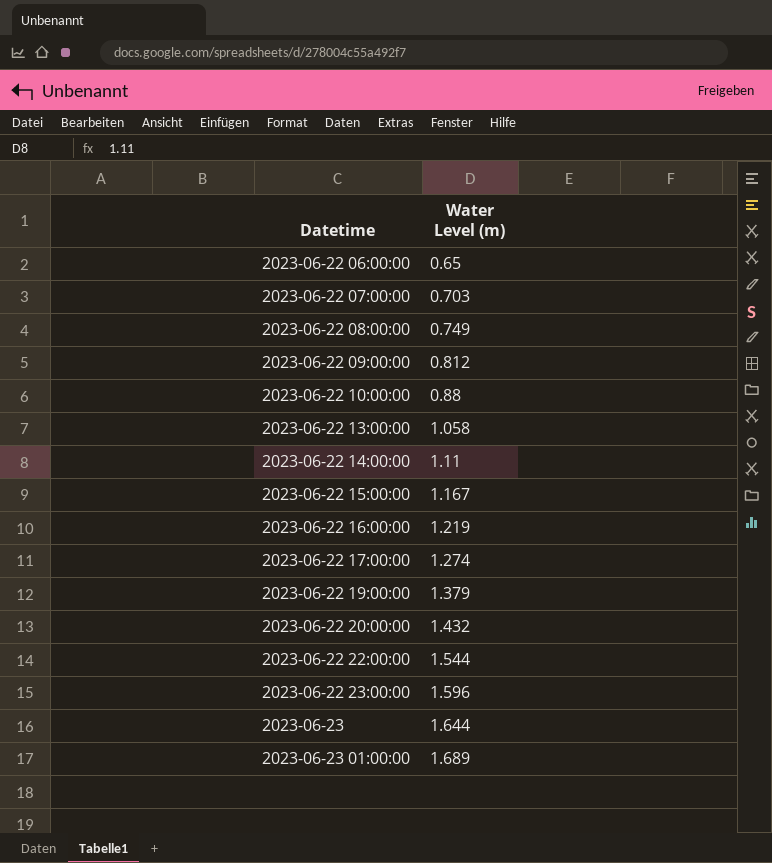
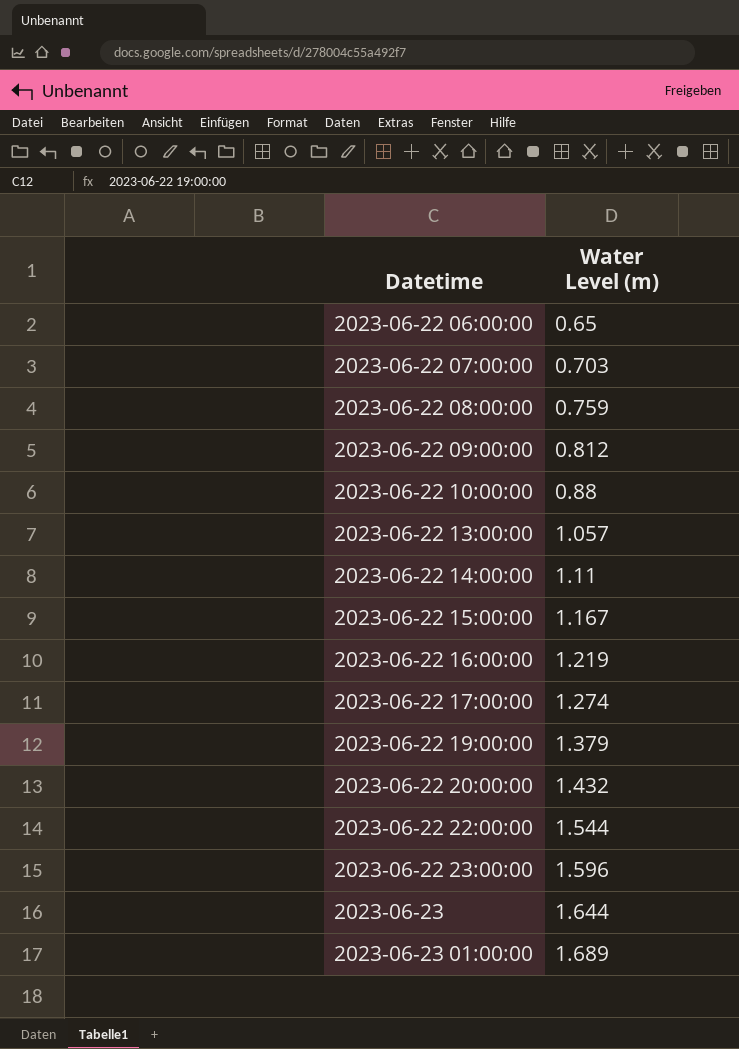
2023-06-22 08:00:00 | Water Level (m): 0.749 -> 0.759
2023-06-22 13:00:00 | Water Level (m): 1.058 -> 1.057

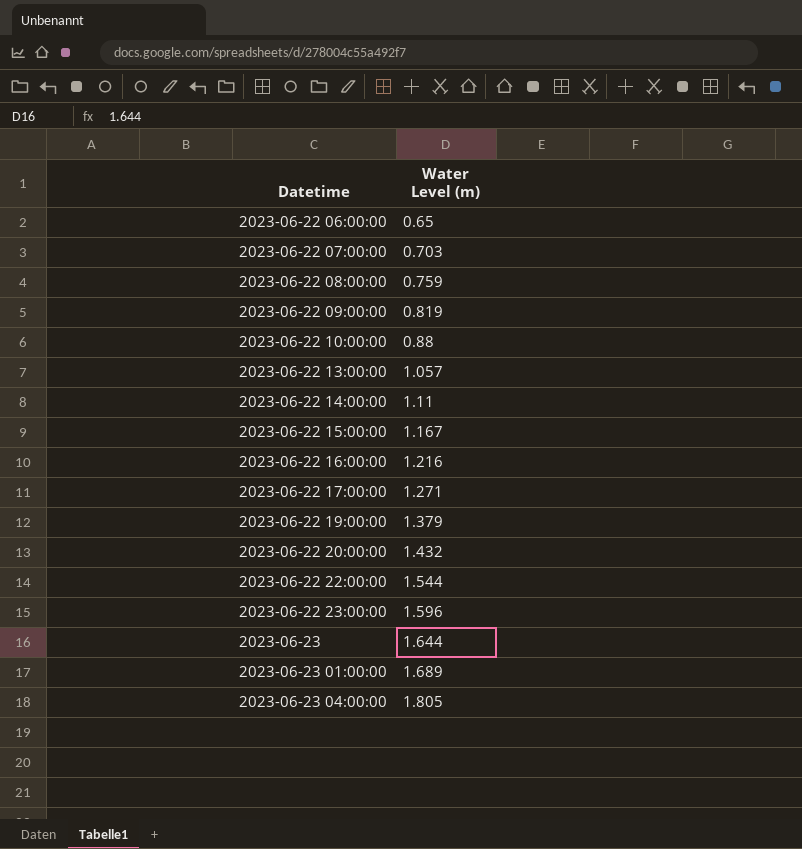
2023-06-22 09:00:00 | Water Level (m): 0.812 -> 0.819
2023-06-22 16:00:00 | Water Level (m): 1.219 -> 1.216
2023-06-22 17:00:00 | Water Level (m): 1.274 -> 1.271
row 2023-06-23 04:00:00: none -> 1.805

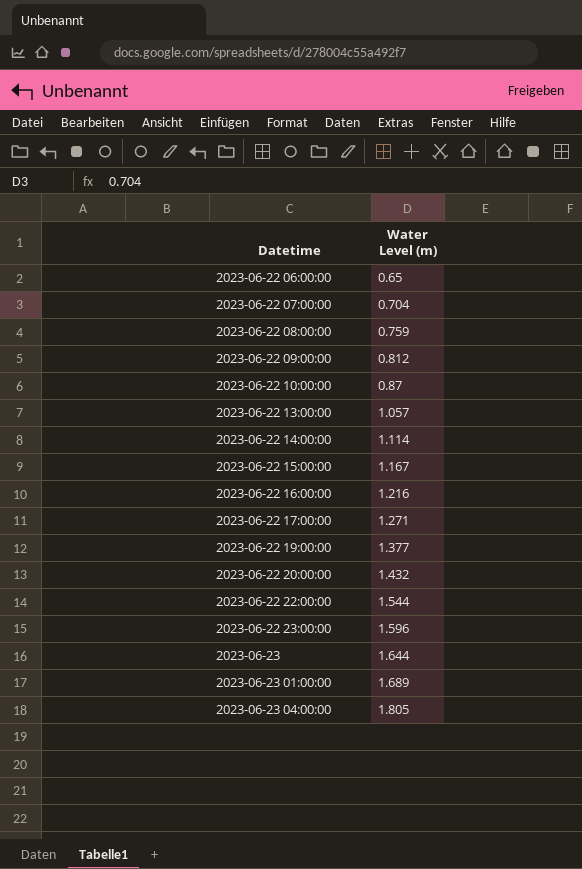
2023-06-22 07:00:00 | Water Level (m): 0.703 -> 0.704
2023-06-22 09:00:00 | Water Level (m): 0.819 -> 0.812
2023-06-22 10:00:00 | Water Level (m): 0.88 -> 0.87
2023-06-22 14:00:00 | Water Level (m): 1.11 -> 1.114
2023-06-22 19:00:00 | Water Level (m): 1.379 -> 1.377

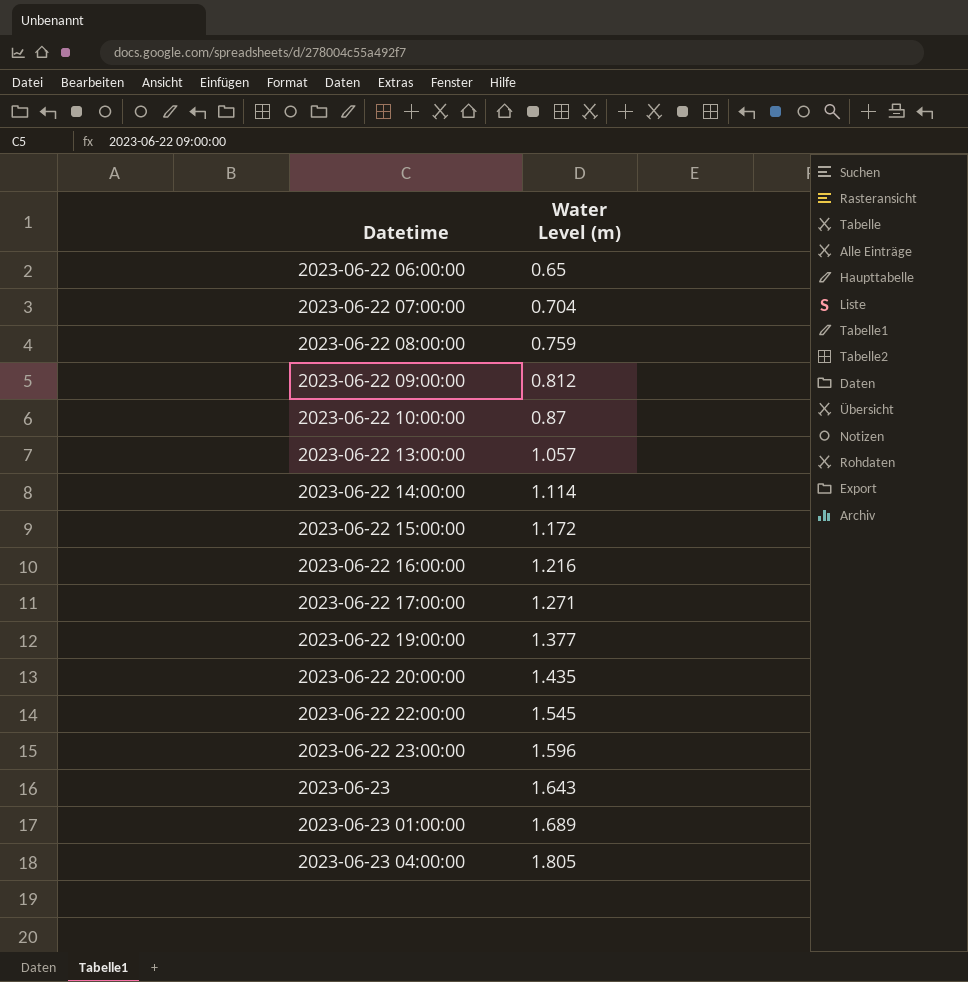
2023-06-22 15:00:00 | Water Level (m): 1.167 -> 1.172
2023-06-22 20:00:00 | Water Level (m): 1.432 -> 1.435
2023-06-22 22:00:00 | Water Level (m): 1.544 -> 1.545
2023-06-23 | Water Level (m): 1.644 -> 1.643

